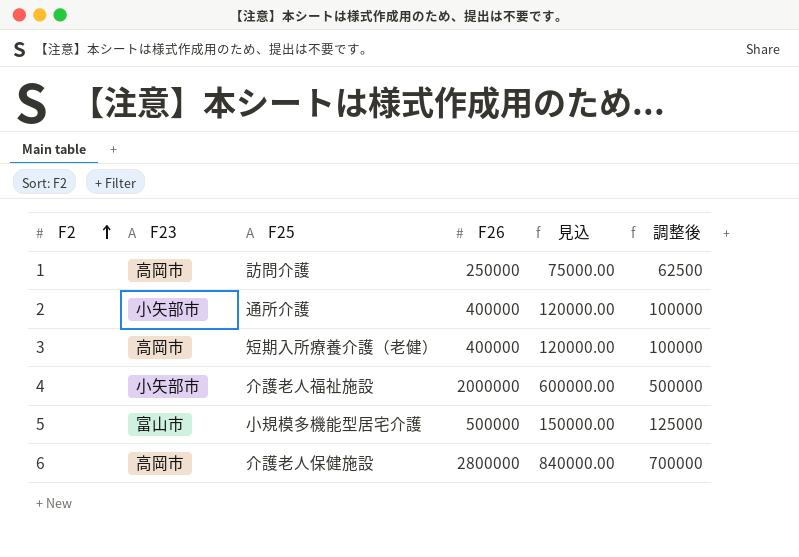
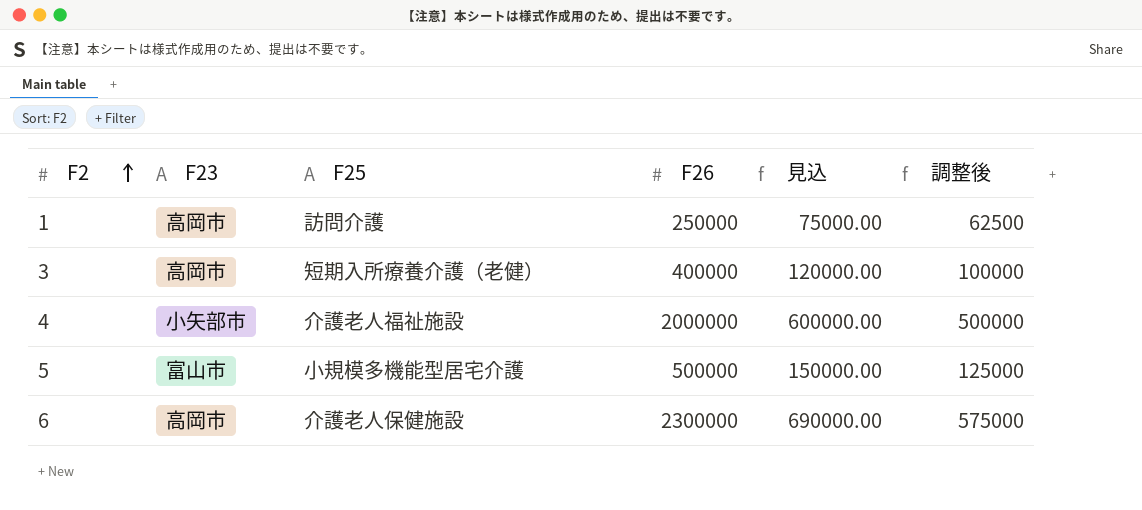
row 2: 小矢部市 | 通所介護 | 400000 | 120000.00 | 100000 -> none
6 | F26: 2800000 -> 2300000
6 | 見込: 840000.00 -> 690000.00
6 | 調整後: 700000 -> 575000

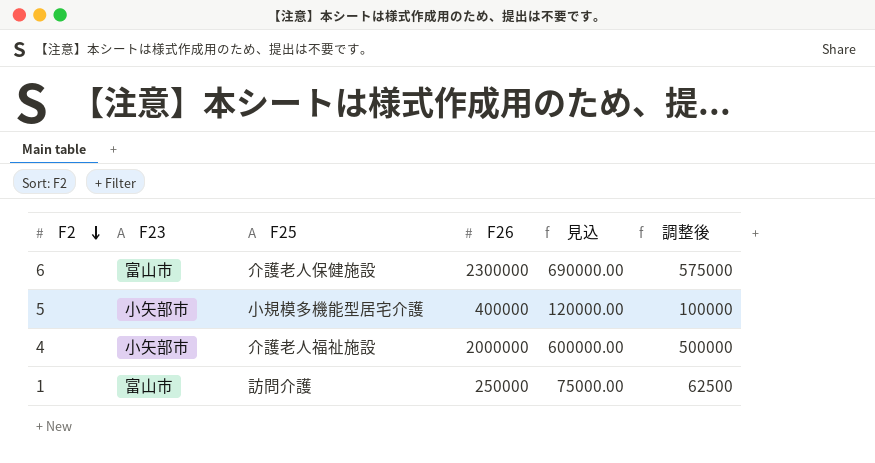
row order: F2 ascending -> F2 descending
row 3: 高岡市 | 短期入所療養介護（老健） | 400000 | 120000.00 | 100000 -> none
6 | F23: 高岡市 -> 富山市
5 | F23: 富山市 -> 小矢部市
5 | F26: 500000 -> 400000
5 | 見込: 150000.00 -> 120000.00
5 | 調整後: 125000 -> 100000
1 | F23: 高岡市 -> 富山市

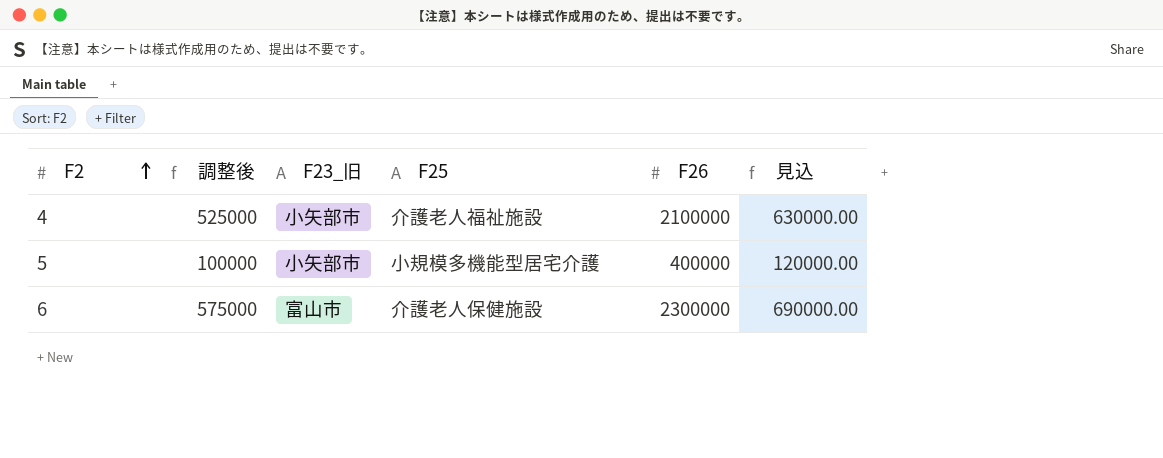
row order: F2 descending -> F2 ascending
column 調整後 | position: 6 -> 2
column name: F23 -> F23_旧
row 1: 富山市 | 訪問介護 | 250000 | 75000.00 | 62500 -> none
4 | 調整後: 500000 -> 525000
4 | F26: 2000000 -> 2100000
4 | 見込: 600000.00 -> 630000.00

